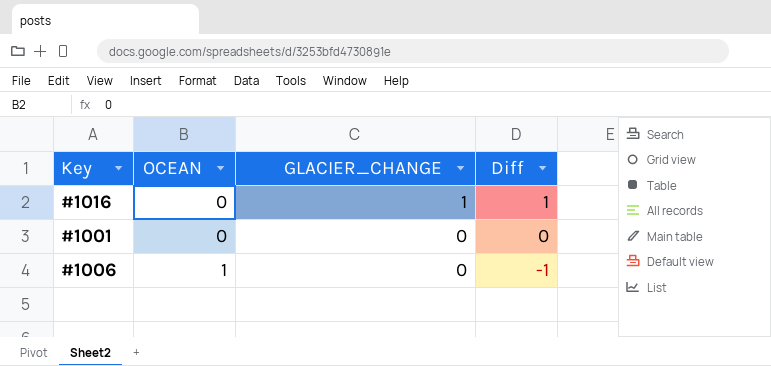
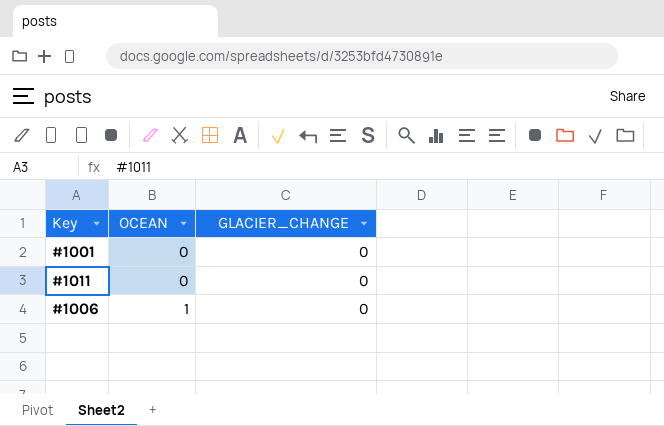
column Diff | formula: [GLACIER_CHANGE] - [OCEAN] -> none
row #1016: 0 | 1 | 1 -> none
row #1011: none -> 0 | 0

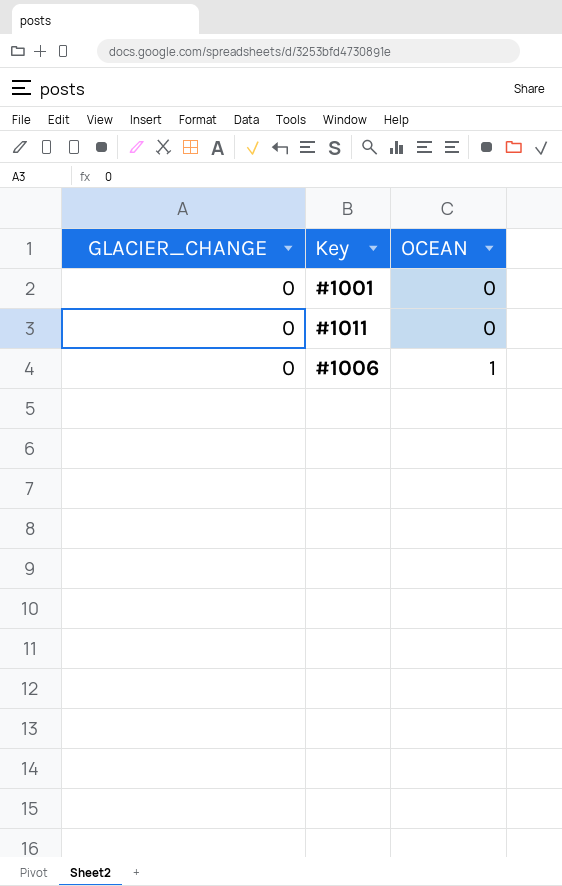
column GLACIER_CHANGE | position: 3 -> 1

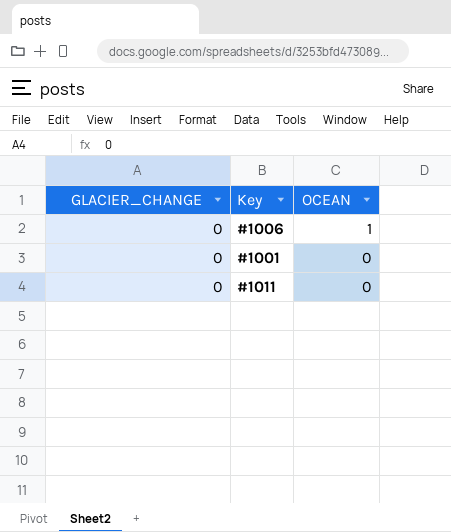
row order: OCEAN ascending -> OCEAN descending

